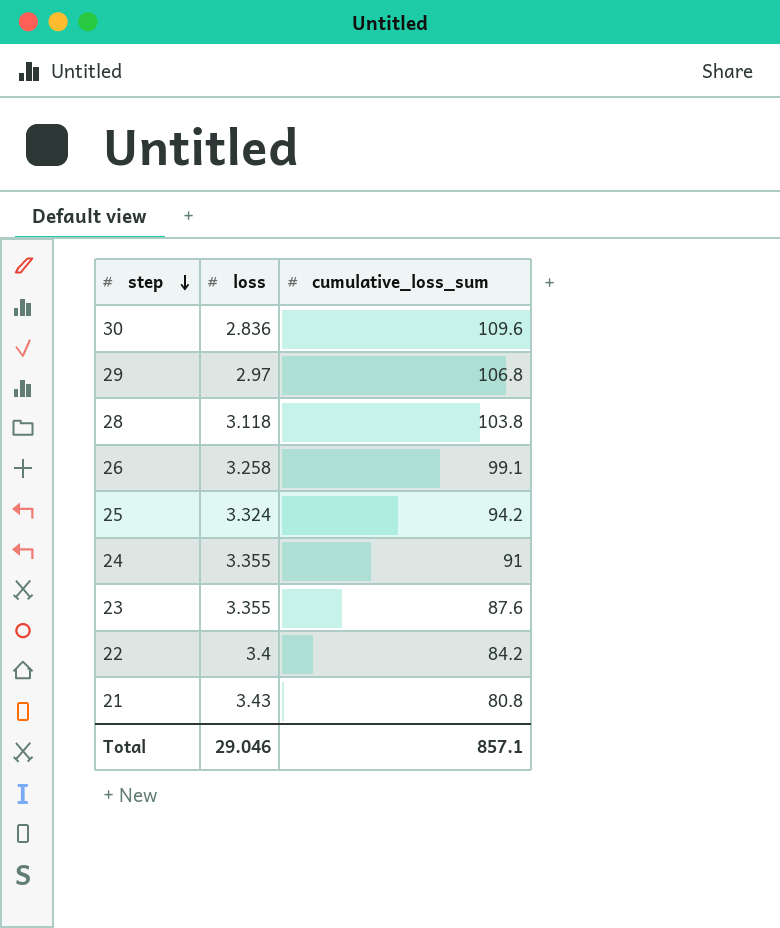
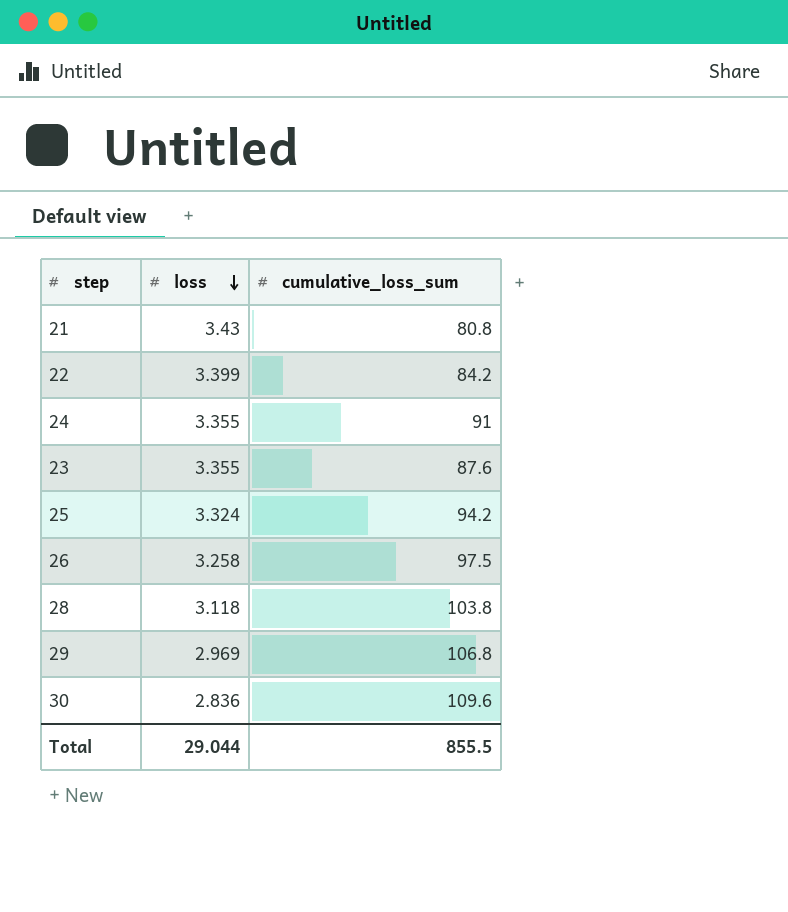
row order: step descending -> loss descending
22 | loss: 3.4 -> 3.399
26 | cumulative_loss_sum: 99.1 -> 97.5
29 | loss: 2.97 -> 2.969
Total | loss: 29.046 -> 29.044
Total | cumulative_loss_sum: 857.1 -> 855.5

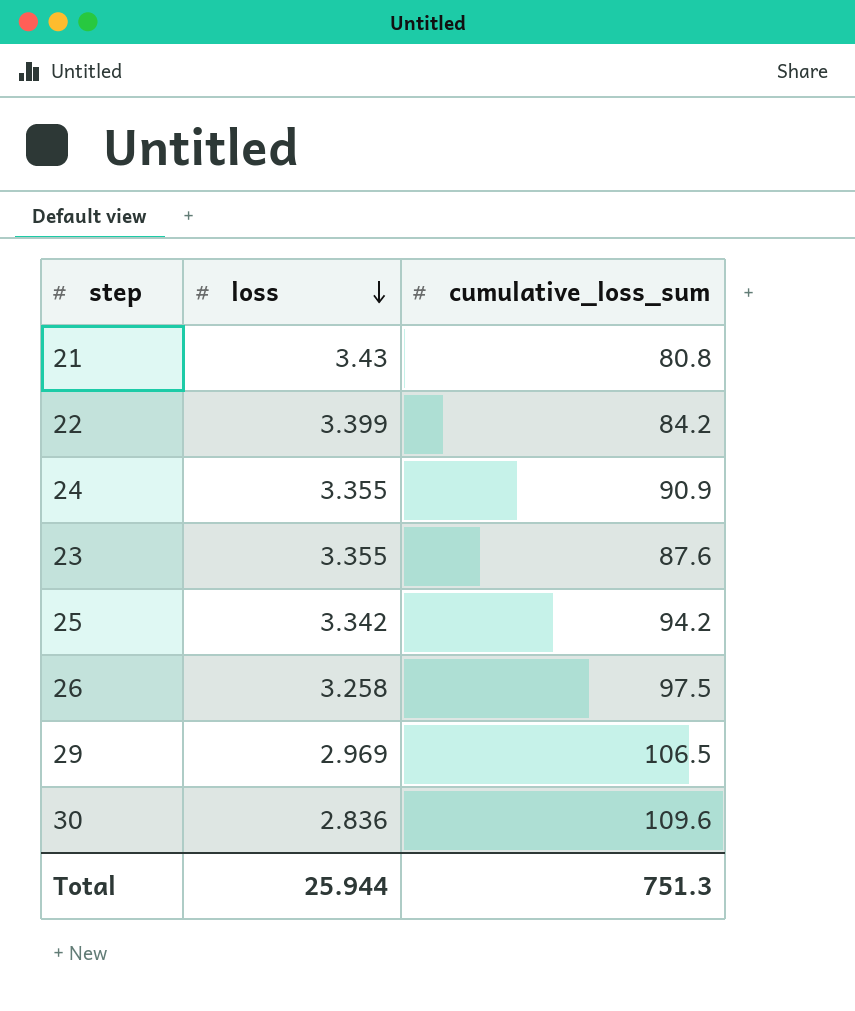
row 28: 3.118 | 103.8 -> none
24 | cumulative_loss_sum: 91 -> 90.9
25 | loss: 3.324 -> 3.342
29 | cumulative_loss_sum: 106.8 -> 106.5
Total | loss: 29.044 -> 25.944
Total | cumulative_loss_sum: 855.5 -> 751.3

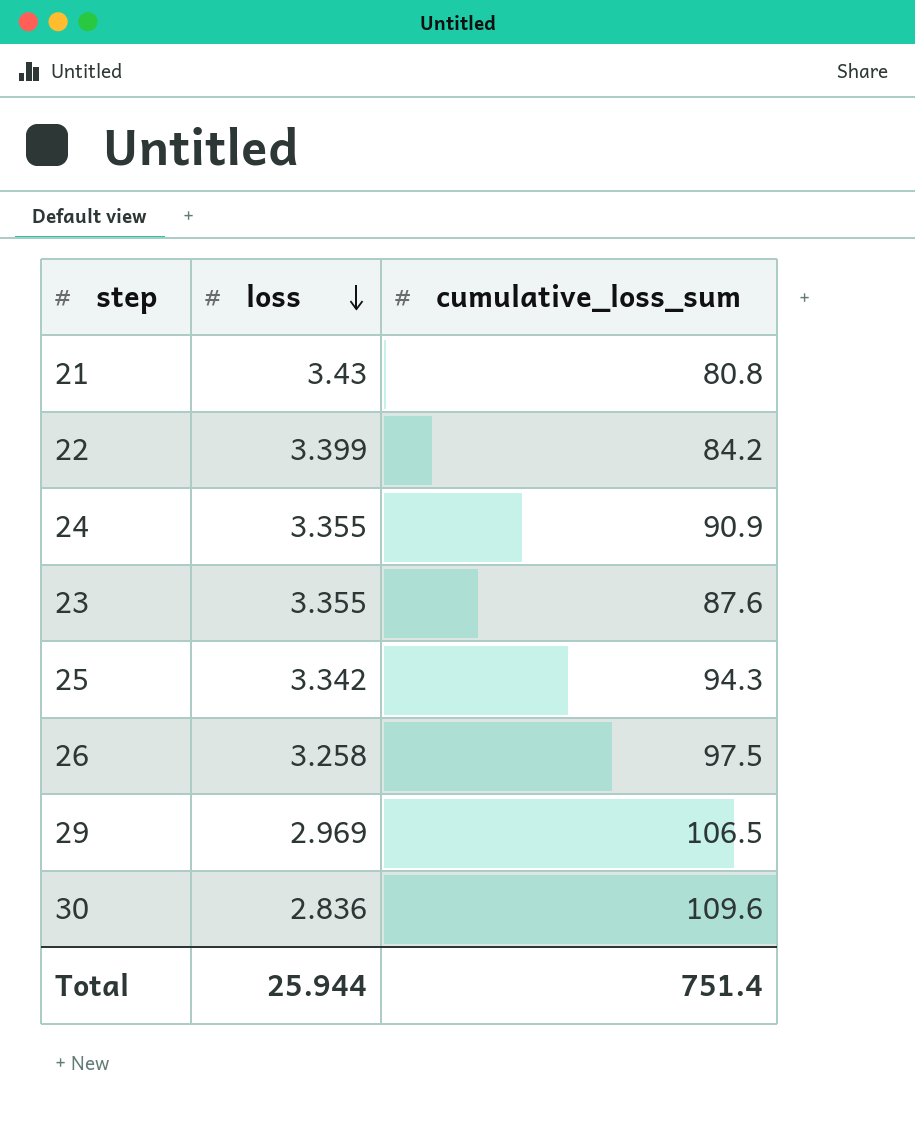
25 | cumulative_loss_sum: 94.2 -> 94.3
Total | cumulative_loss_sum: 751.3 -> 751.4

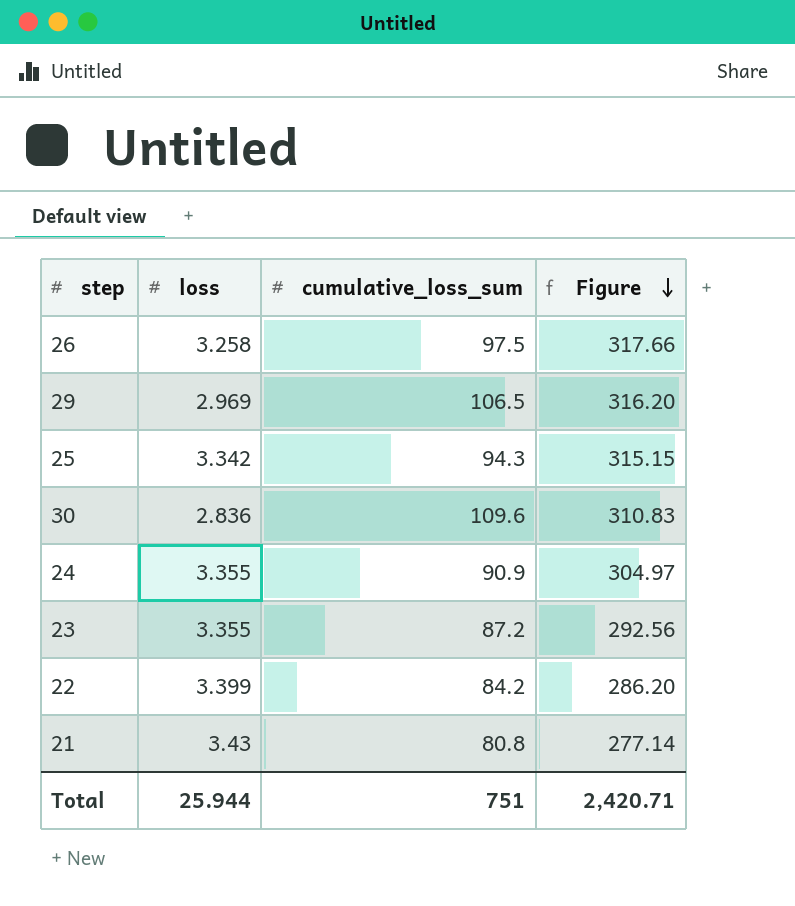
row order: loss descending -> Figure descending
column Figure | formula: none -> [loss] * [cumulative_loss_sum]
23 | cumulative_loss_sum: 87.6 -> 87.2
Total | cumulative_loss_sum: 751.4 -> 751

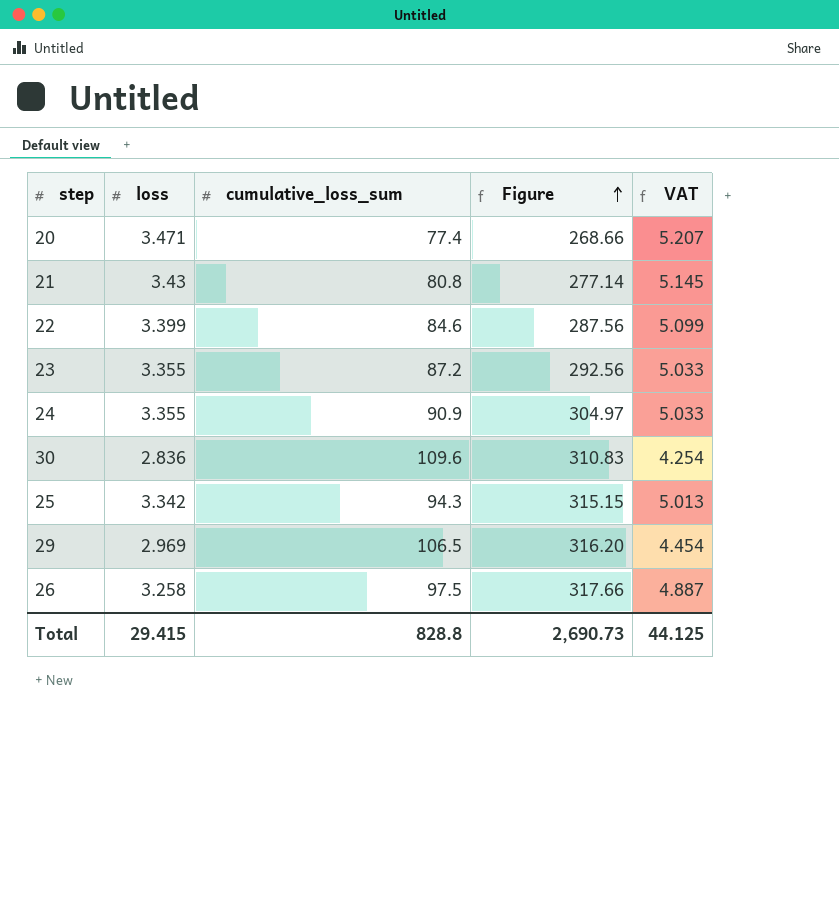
row order: Figure descending -> Figure ascending
column VAT | formula: none -> [loss] * 1.5
row 20: none -> 3.471 | 77.4 | 268.66 | 5.207
22 | cumulative_loss_sum: 84.2 -> 84.6
22 | Figure: 286.20 -> 287.56
Total | loss: 25.944 -> 29.415
Total | cumulative_loss_sum: 751 -> 828.8
Total | Figure: 2,420.71 -> 2,690.73

